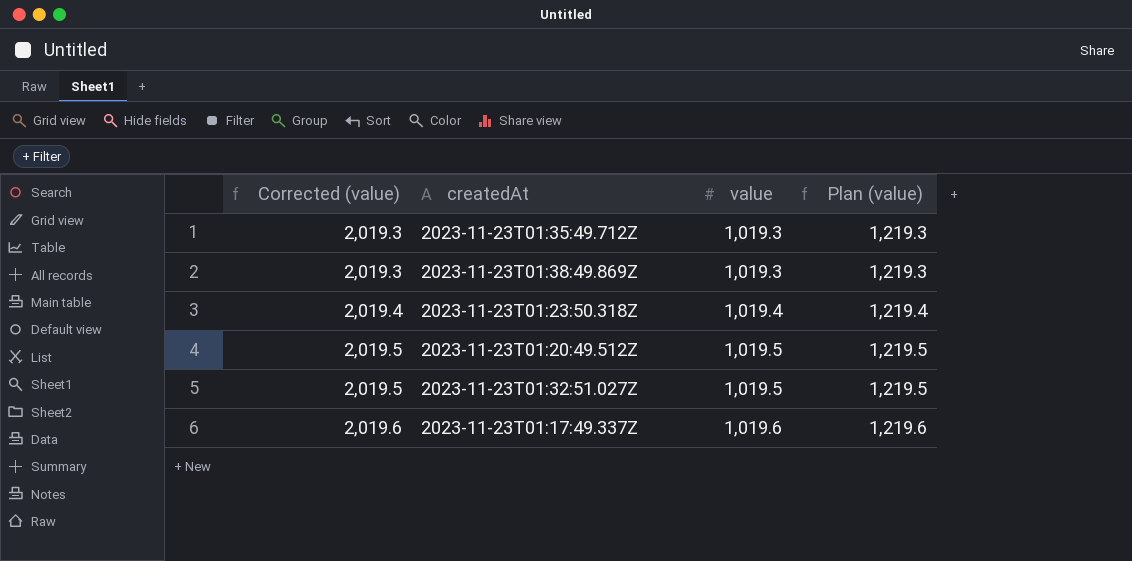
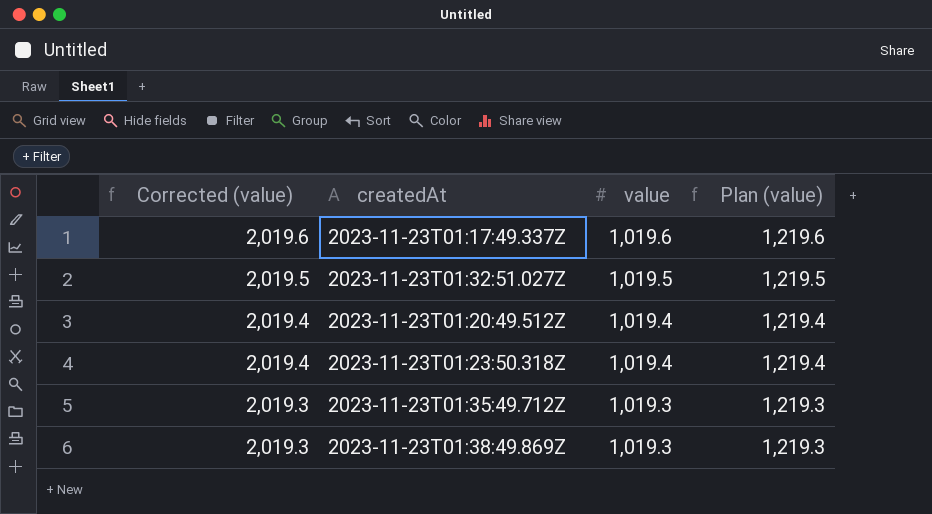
row order: Corrected (value) ascending -> Corrected (value) descending
2023-11-23T01:20:49.512Z | Corrected (value): 2,019.5 -> 2,019.4
2023-11-23T01:20:49.512Z | value: 1,019.5 -> 1,019.4
2023-11-23T01:20:49.512Z | Plan (value): 1,219.5 -> 1,219.4

